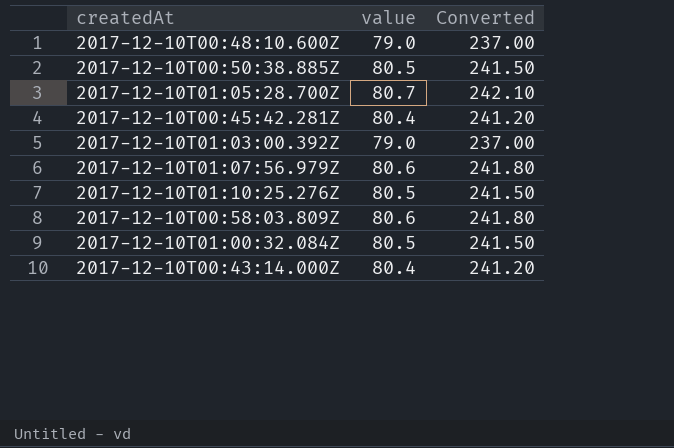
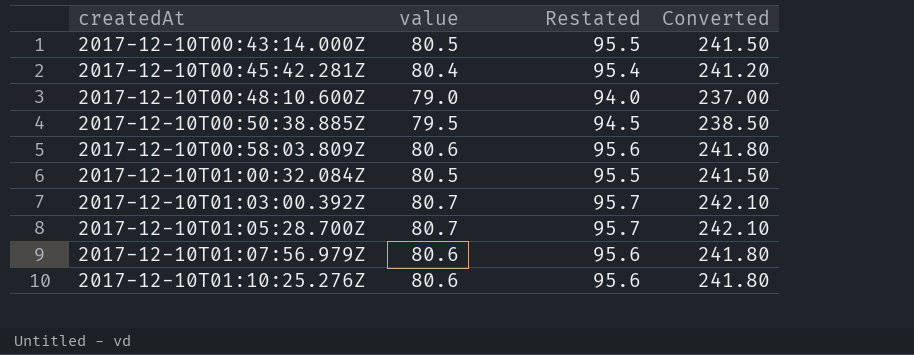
row order: none -> createdAt ascending
column Restated | formula: none -> [value] + 15
2017-12-10T00:43:14.000Z | value: 80.4 -> 80.5
2017-12-10T00:43:14.000Z | Converted: 241.20 -> 241.50
2017-12-10T00:50:38.885Z | value: 80.5 -> 79.5
2017-12-10T00:50:38.885Z | Converted: 241.50 -> 238.50
2017-12-10T01:03:00.392Z | value: 79.0 -> 80.7
2017-12-10T01:03:00.392Z | Converted: 237.00 -> 242.10
2017-12-10T01:10:25.276Z | value: 80.5 -> 80.6
2017-12-10T01:10:25.276Z | Converted: 241.50 -> 241.80

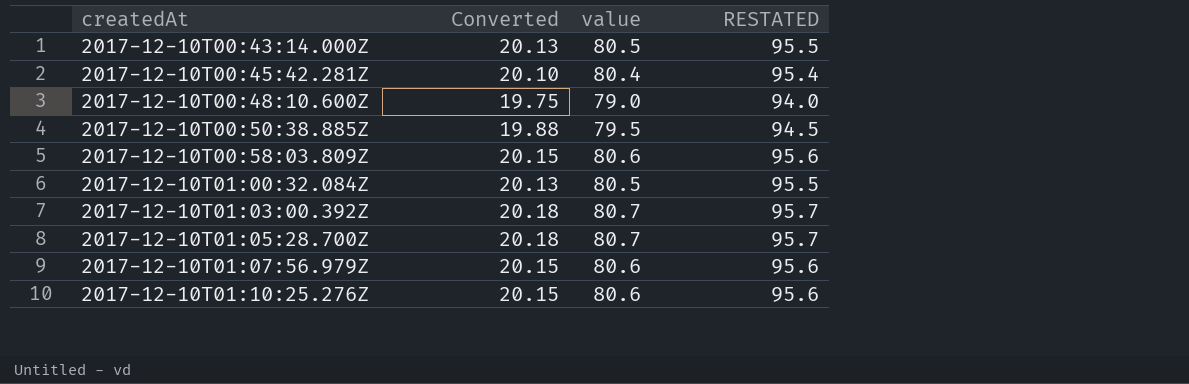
column Converted | formula: [value] * 3 -> [value] * 0.25
column Converted | position: 4 -> 2
column name: Restated -> RESTATED

